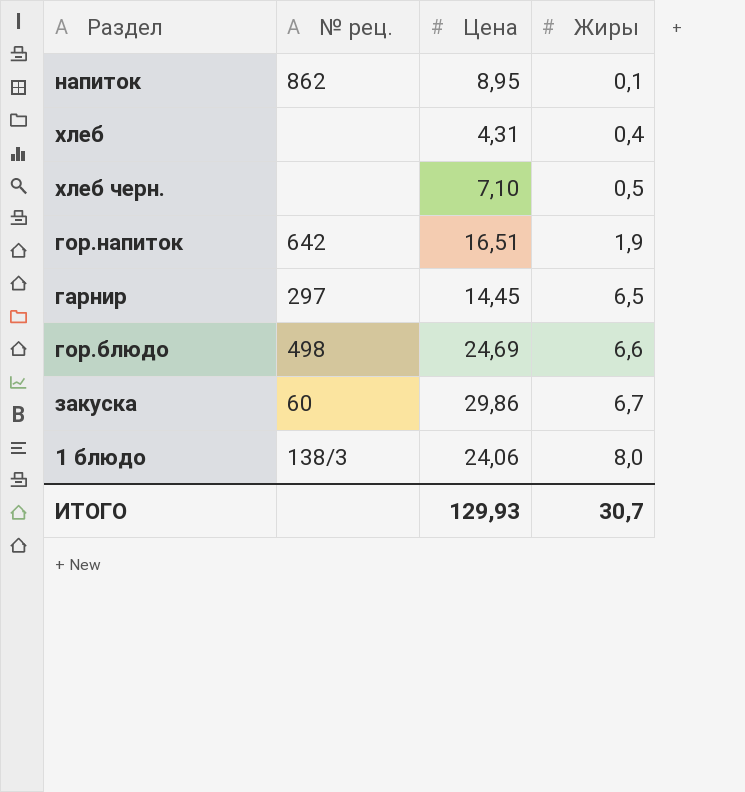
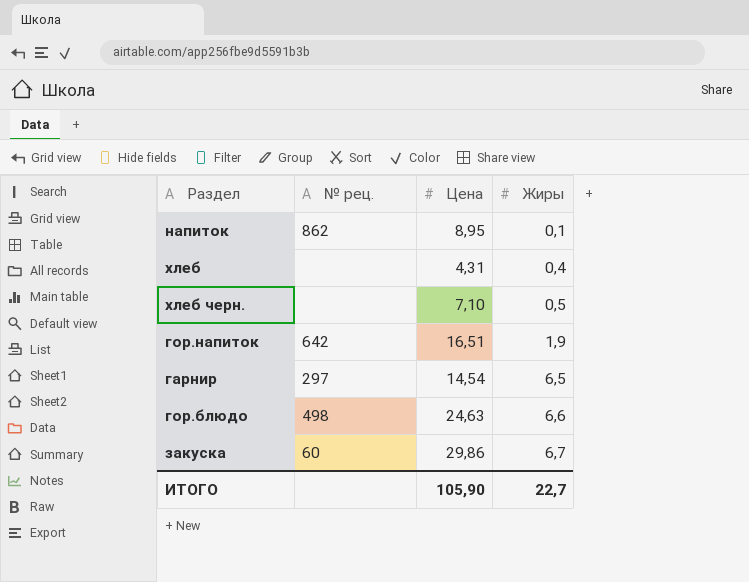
row 1 блюдо: 138/3 | 24,06 | 8,0 -> none
гарнир | Цена: 14,45 -> 14,54
гор.блюдо | Цена: 24,69 -> 24,63
ИТОГО | Цена: 129,93 -> 105,90
ИТОГО | Жиры: 30,7 -> 22,7

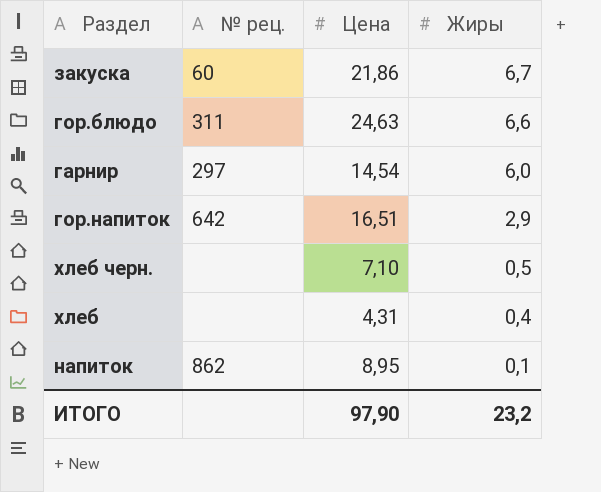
row order: Жиры ascending -> Жиры descending
закуска | Цена: 29,86 -> 21,86
гор.блюдо | № рец.: 498 -> 311
гарнир | Жиры: 6,5 -> 6,0
гор.напиток | Жиры: 1,9 -> 2,9
ИТОГО | Цена: 105,90 -> 97,90
ИТОГО | Жиры: 22,7 -> 23,2

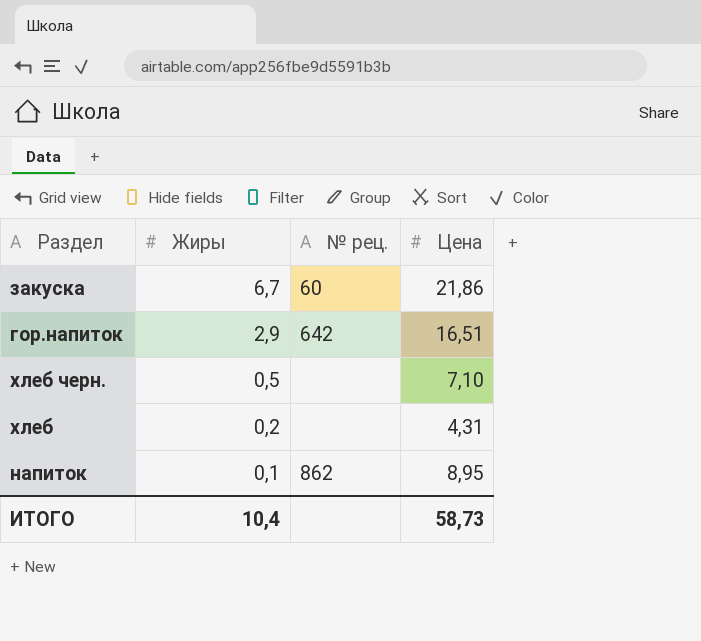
column Жиры | position: 4 -> 2
row гор.блюдо: 311 | 24,63 | 6,6 -> none
row гарнир: 297 | 14,54 | 6,0 -> none
хлеб | Жиры: 0,4 -> 0,2
ИТОГО | Жиры: 23,2 -> 10,4
ИТОГО | Цена: 97,90 -> 58,73

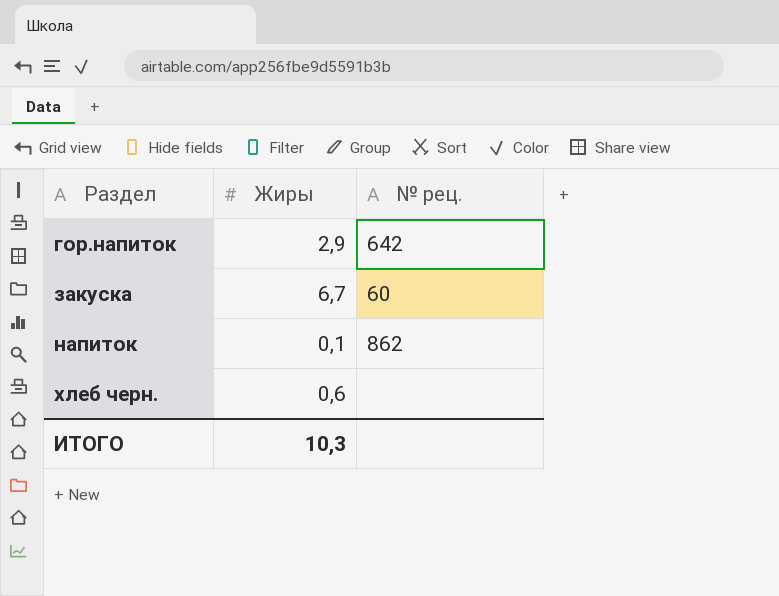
row order: Жиры descending -> Раздел ascending
column Цена | position: 4 -> none
row хлеб: 0,2 | none | 4,31 -> none
хлеб черн. | Жиры: 0,5 -> 0,6
ИТОГО | Жиры: 10,4 -> 10,3

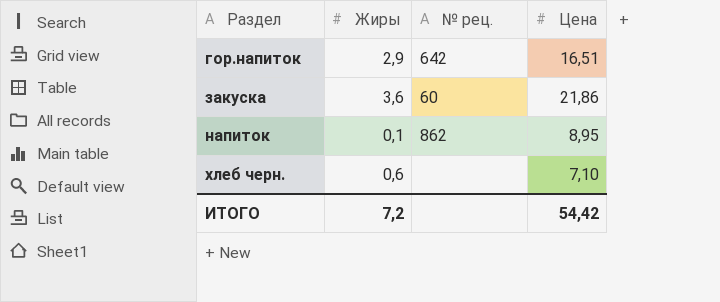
column Цена | position: none -> 4
закуска | Жиры: 6,7 -> 3,6
ИТОГО | Жиры: 10,3 -> 7,2

